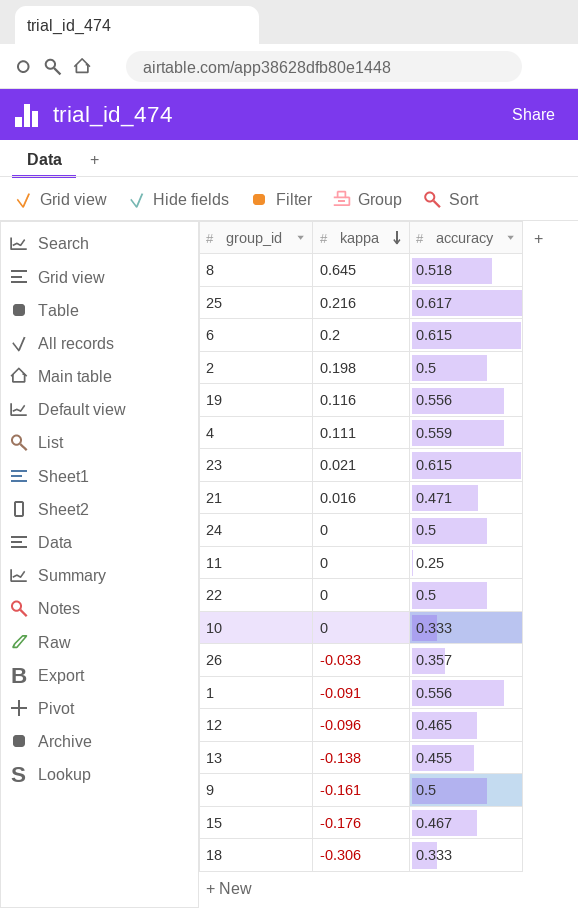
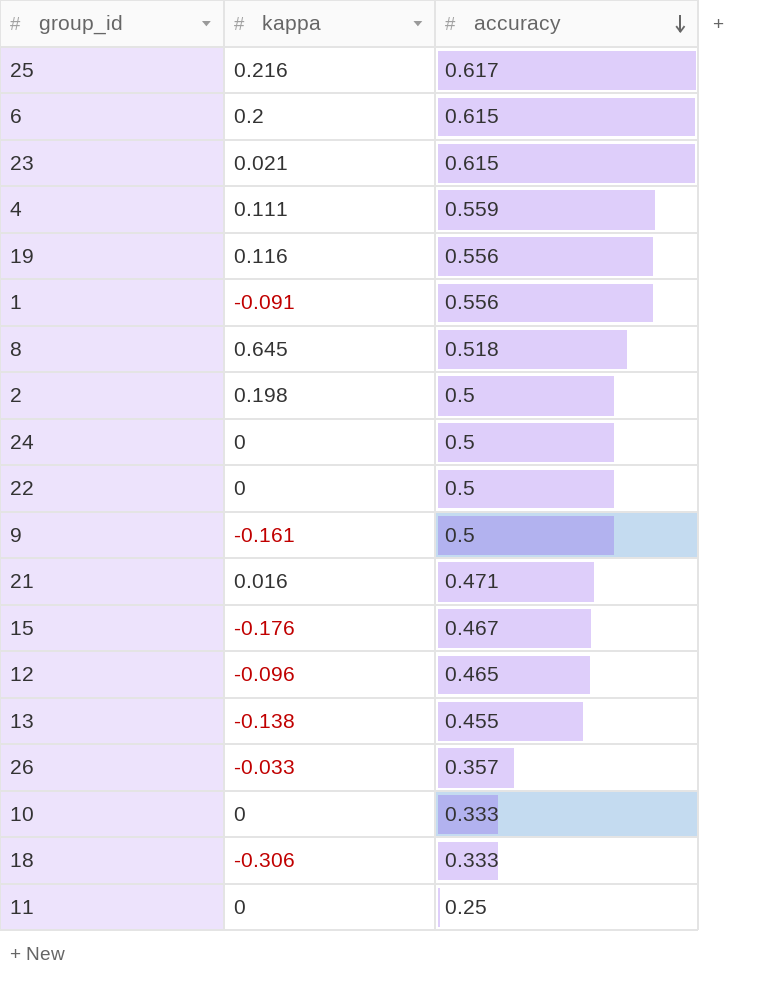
row order: kappa descending -> accuracy descending

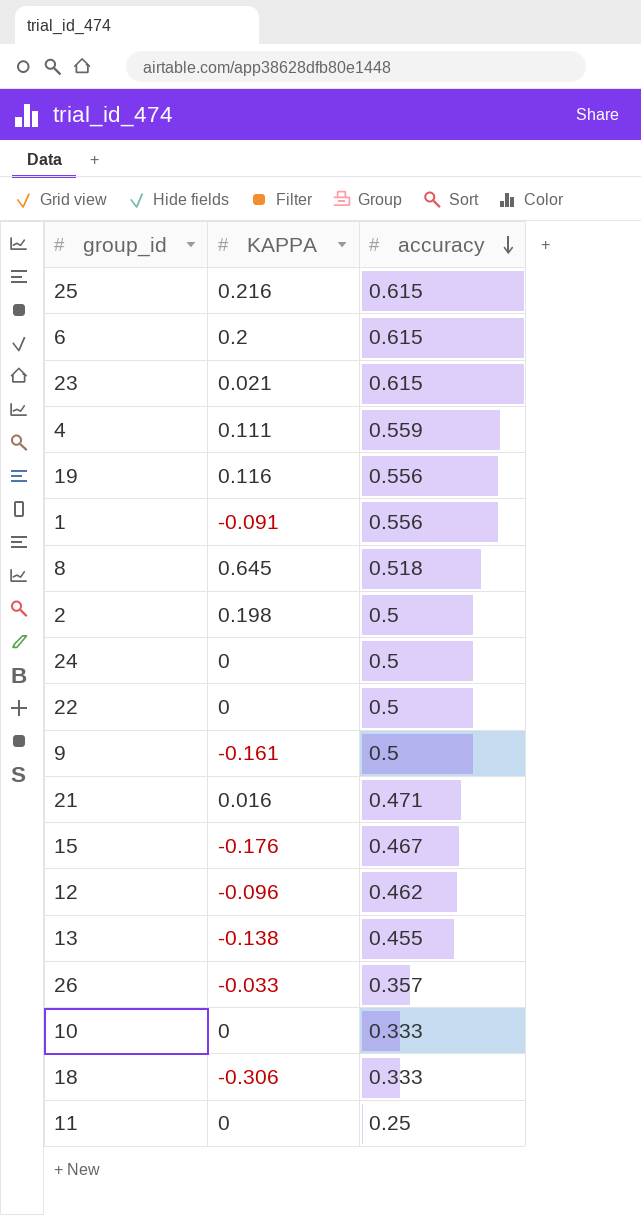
column name: kappa -> KAPPA
25 | accuracy: 0.617 -> 0.615
12 | accuracy: 0.465 -> 0.462

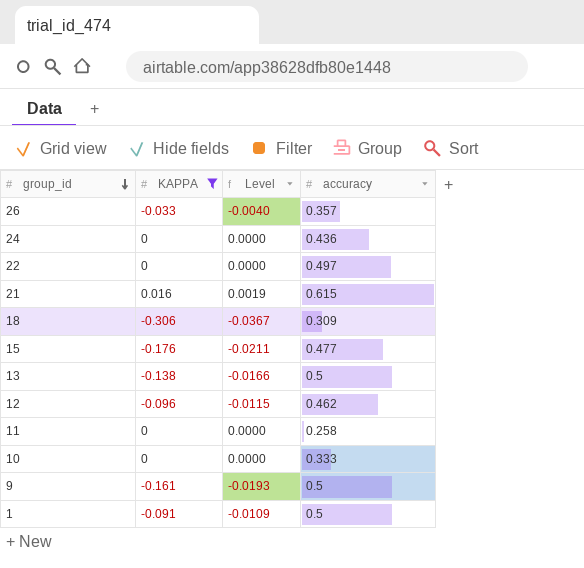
filter: none -> KAPPA <= 0.016
row order: accuracy descending -> group_id descending
column Level | formula: none -> [KAPPA] * 0.12
24 | accuracy: 0.5 -> 0.436
22 | accuracy: 0.5 -> 0.497
21 | accuracy: 0.471 -> 0.615
18 | accuracy: 0.333 -> 0.309
15 | accuracy: 0.467 -> 0.477
13 | accuracy: 0.455 -> 0.5
11 | accuracy: 0.25 -> 0.258
1 | accuracy: 0.556 -> 0.5

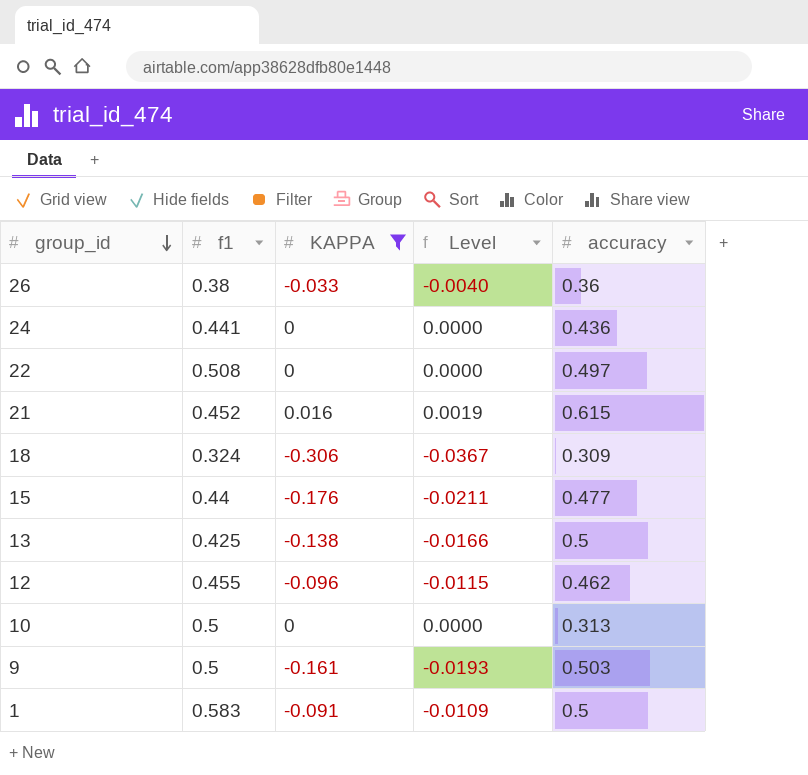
column f1 | position: none -> 2
row 11: 0 | 0.0000 | 0.258 -> none
26 | accuracy: 0.357 -> 0.36
10 | accuracy: 0.333 -> 0.313
9 | accuracy: 0.5 -> 0.503

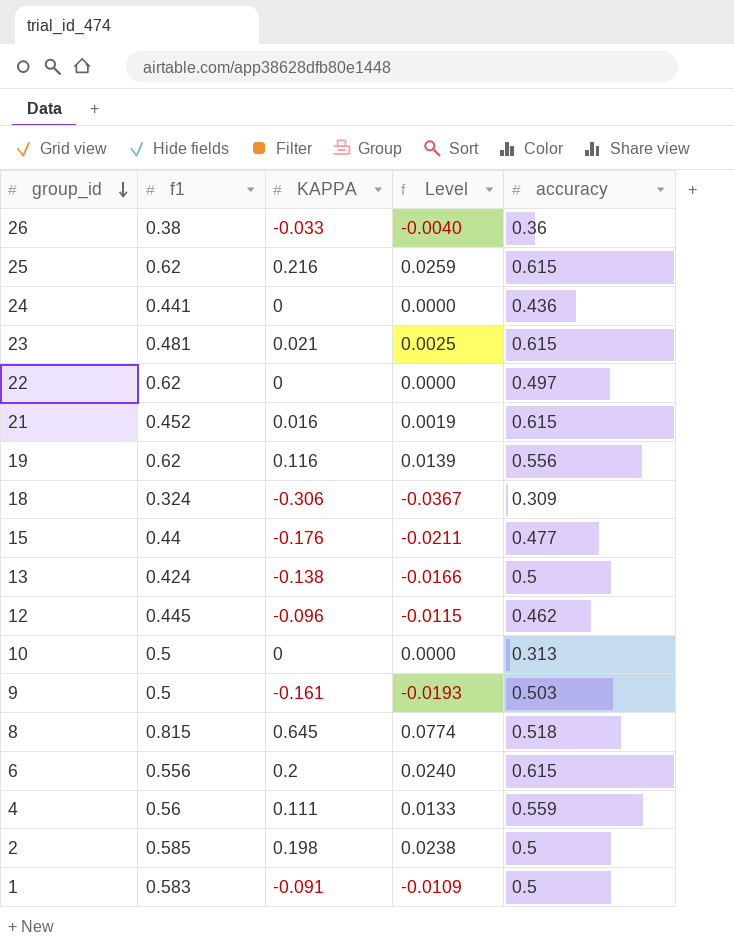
filter: KAPPA <= 0.016 -> none
22 | f1: 0.508 -> 0.62
13 | f1: 0.425 -> 0.424
12 | f1: 0.455 -> 0.445

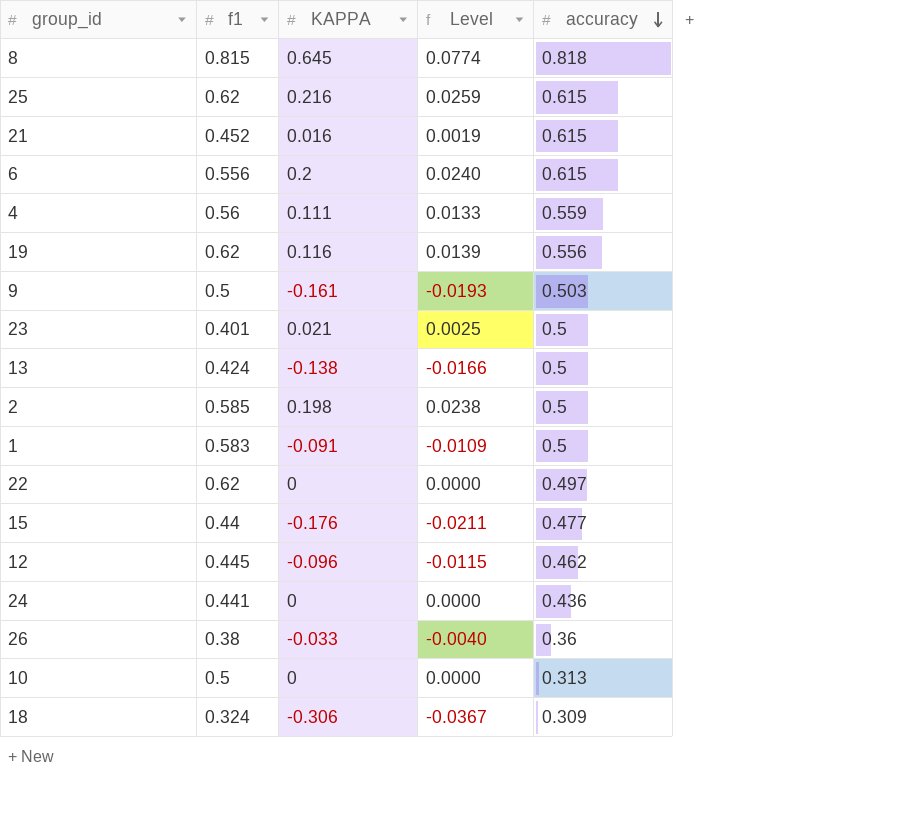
row order: group_id descending -> accuracy descending
8 | accuracy: 0.518 -> 0.818
23 | f1: 0.481 -> 0.401
23 | accuracy: 0.615 -> 0.5

